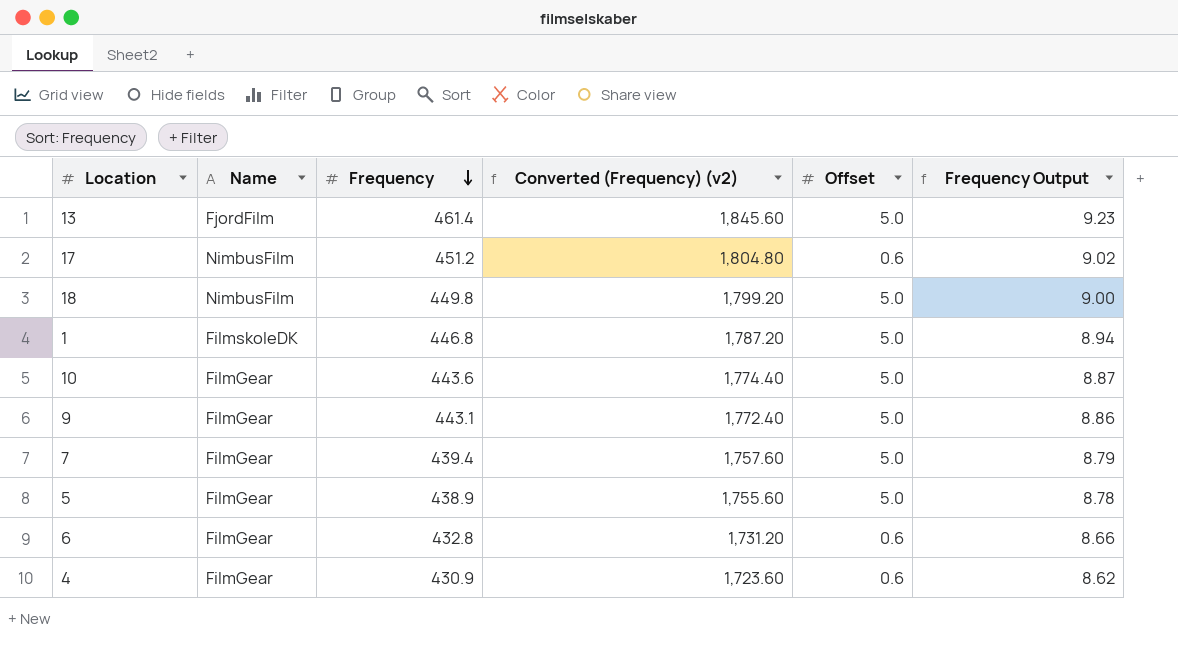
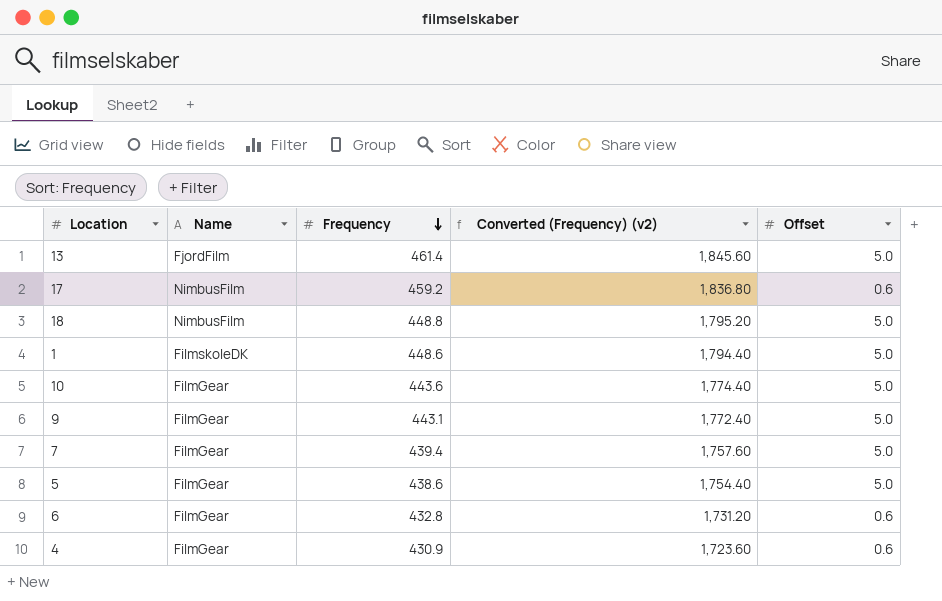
column Frequency Output | formula: [Frequency] * 0.02 -> none
17 | Frequency: 451.2 -> 459.2
17 | Converted (Frequency) (v2): 1,804.80 -> 1,836.80
18 | Frequency: 449.8 -> 448.8
18 | Converted (Frequency) (v2): 1,799.20 -> 1,795.20
1 | Frequency: 446.8 -> 448.6
1 | Converted (Frequency) (v2): 1,787.20 -> 1,794.40
5 | Frequency: 438.9 -> 438.6
5 | Converted (Frequency) (v2): 1,755.60 -> 1,754.40

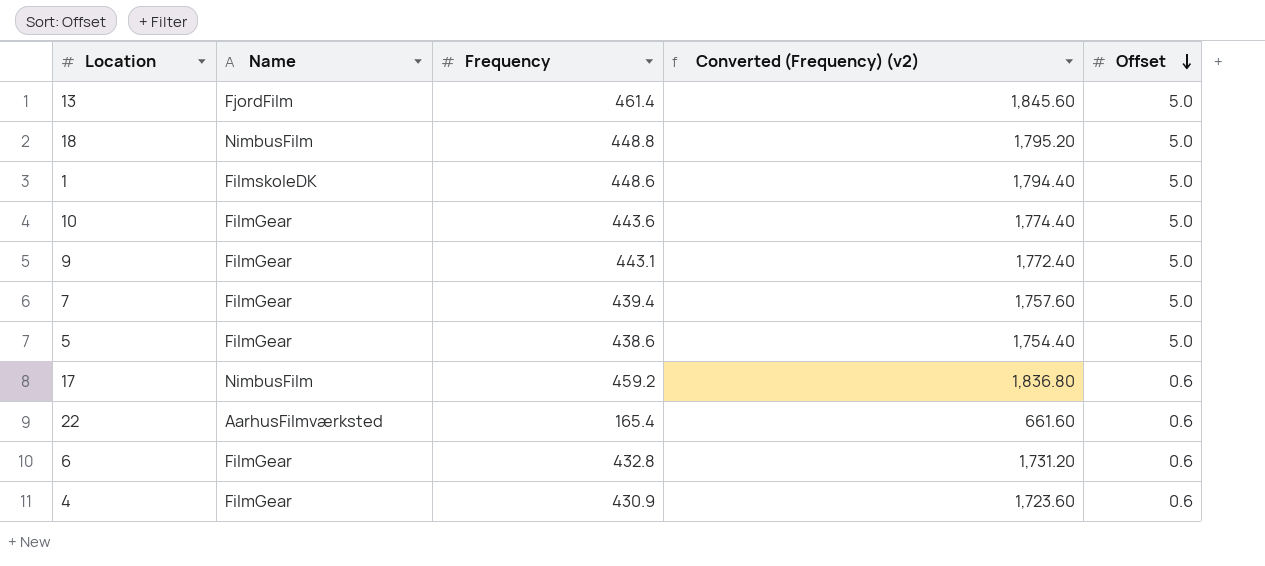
row order: Frequency descending -> Offset descending
row 22: none -> AarhusFilmværksted | 165.4 | 661.60 | 0.6

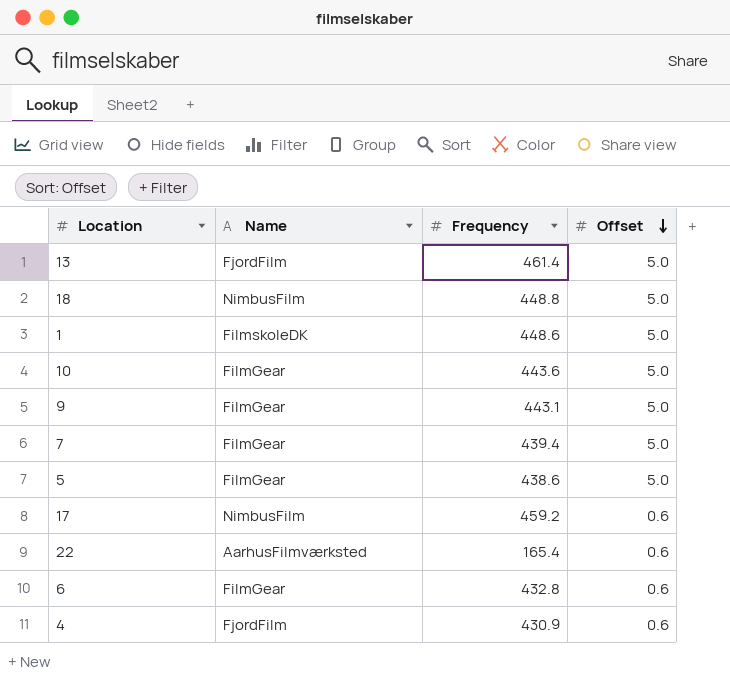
column Converted (Frequency) (v2) | formula: [Frequency] * 4 -> none
4 | Name: FilmGear -> FjordFilm

